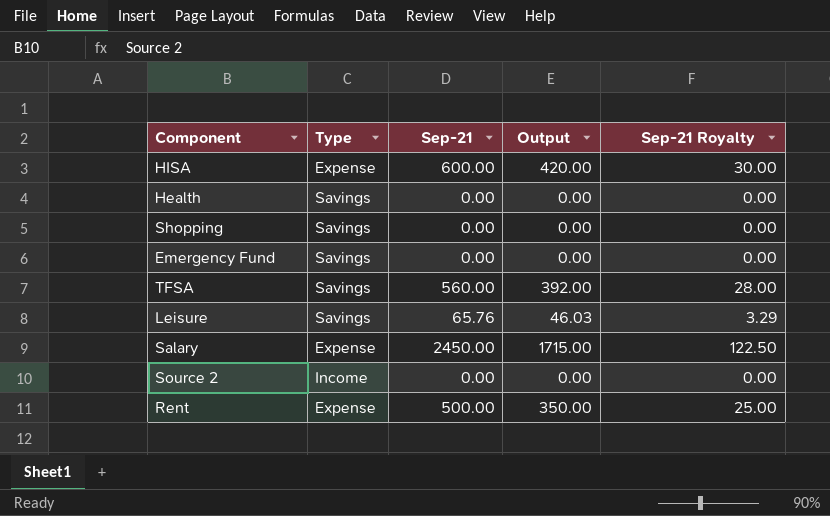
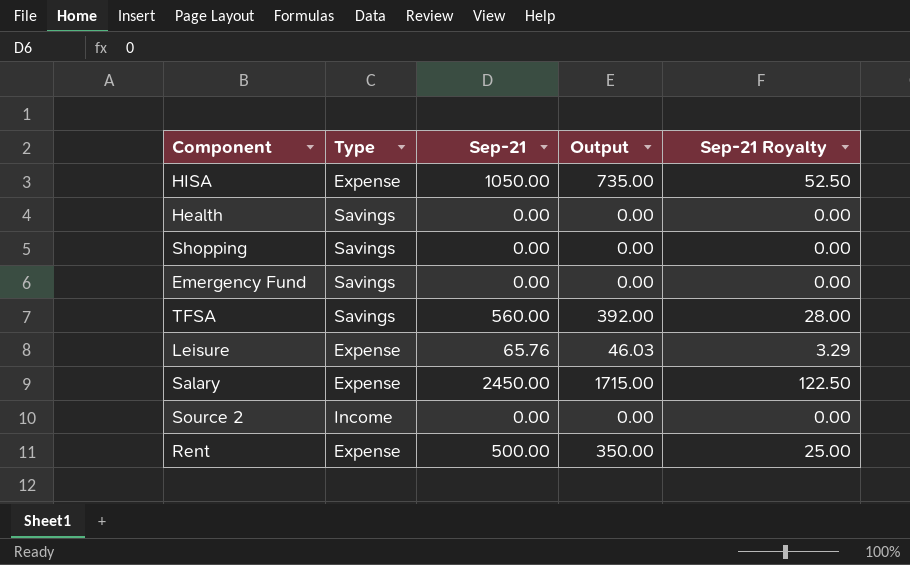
HISA | Sep-21: 600.00 -> 1050.00
HISA | Output: 420.00 -> 735.00
HISA | Sep-21 Royalty: 30.00 -> 52.50
Leisure | Type: Savings -> Expense

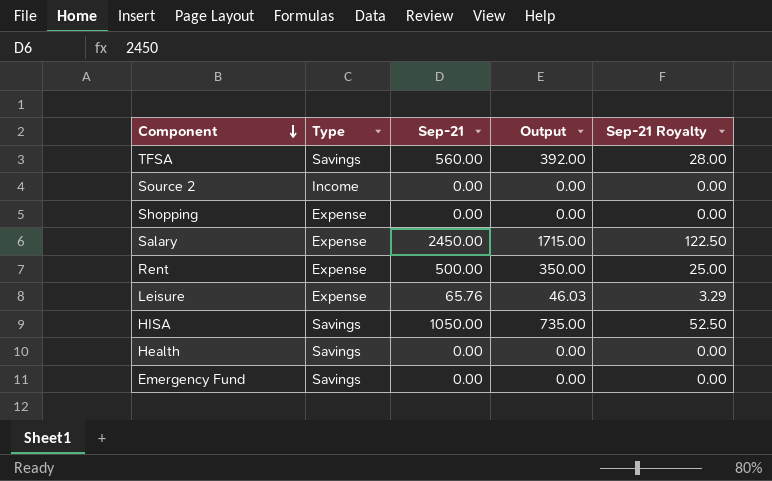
row order: none -> Component descending
Shopping | Type: Savings -> Expense
HISA | Type: Expense -> Savings

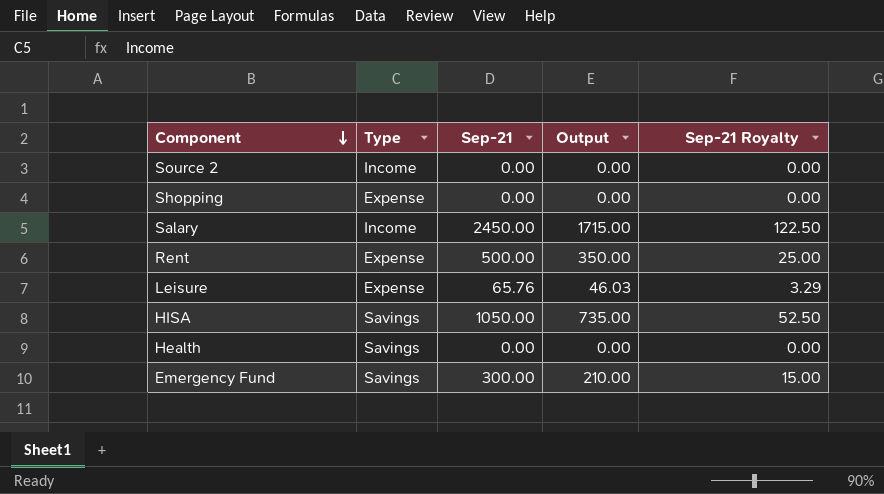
row TFSA: Savings | 560.00 | 392.00 | 28.00 -> none
Salary | Type: Expense -> Income
Emergency Fund | Sep-21: 0.00 -> 300.00
Emergency Fund | Output: 0.00 -> 210.00
Emergency Fund | Sep-21 Royalty: 0.00 -> 15.00

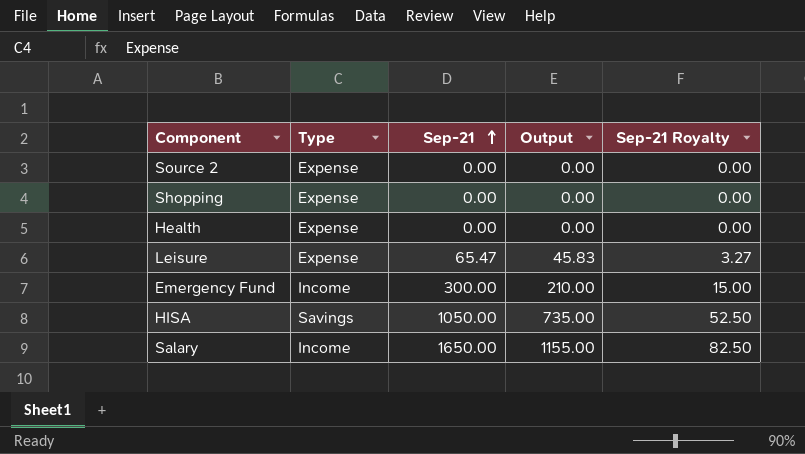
row order: Component descending -> Sep-21 ascending
row Rent: Expense | 500.00 | 350.00 | 25.00 -> none
Source 2 | Type: Income -> Expense
Health | Type: Savings -> Expense
Leisure | Sep-21: 65.76 -> 65.47
Leisure | Output: 46.03 -> 45.83
Leisure | Sep-21 Royalty: 3.29 -> 3.27
Emergency Fund | Type: Savings -> Income
Salary | Sep-21: 2450.00 -> 1650.00
Salary | Output: 1715.00 -> 1155.00
Salary | Sep-21 Royalty: 122.50 -> 82.50

